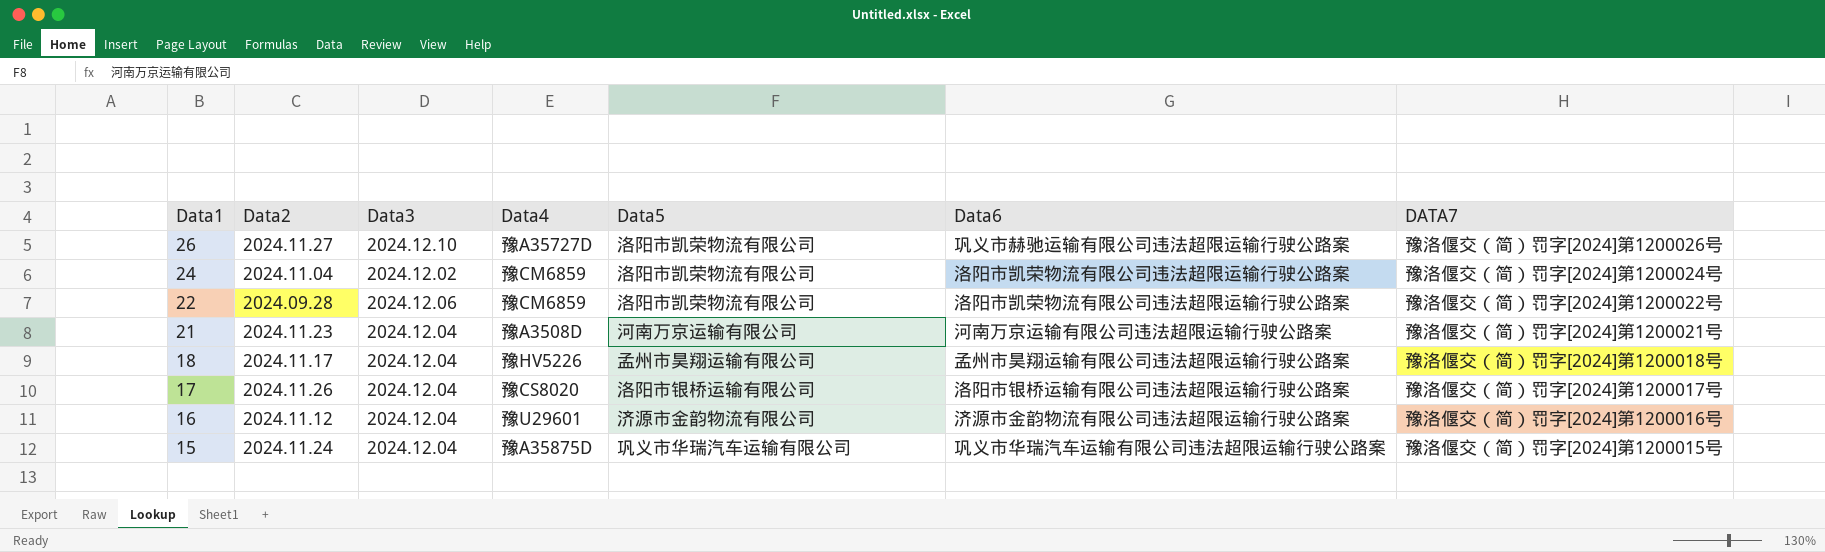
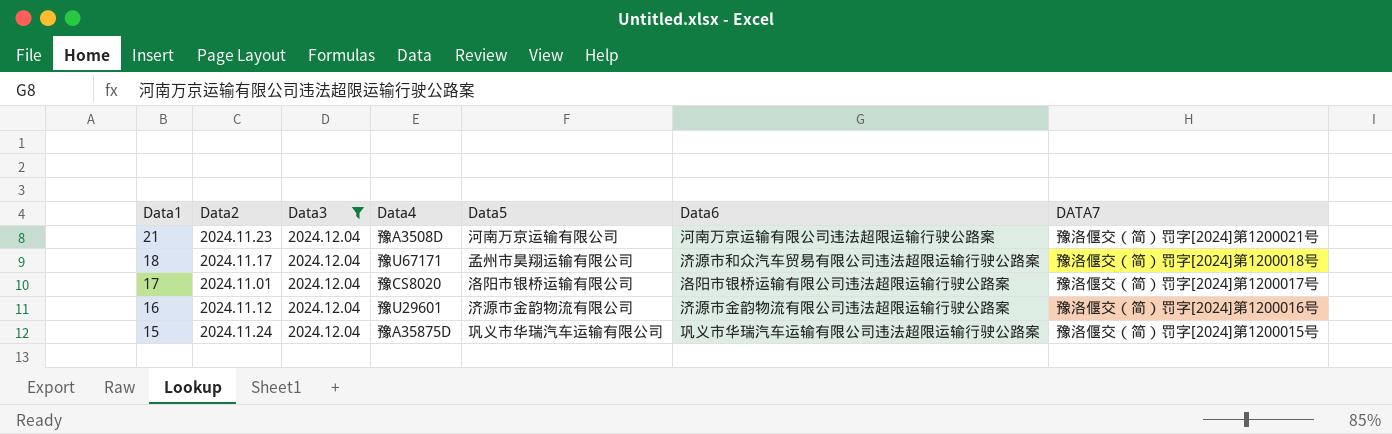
filter: none -> Data3 = 2024.12.04
18 | Data4: 豫HV5226 -> 豫U67171
18 | Data6: 孟州市昊翔运输有限公司违法超限运输行驶公路案 -> 济源市和众汽车贸易有限公司违法超限运输行驶公路案
17 | Data2: 2024.11.26 -> 2024.11.01

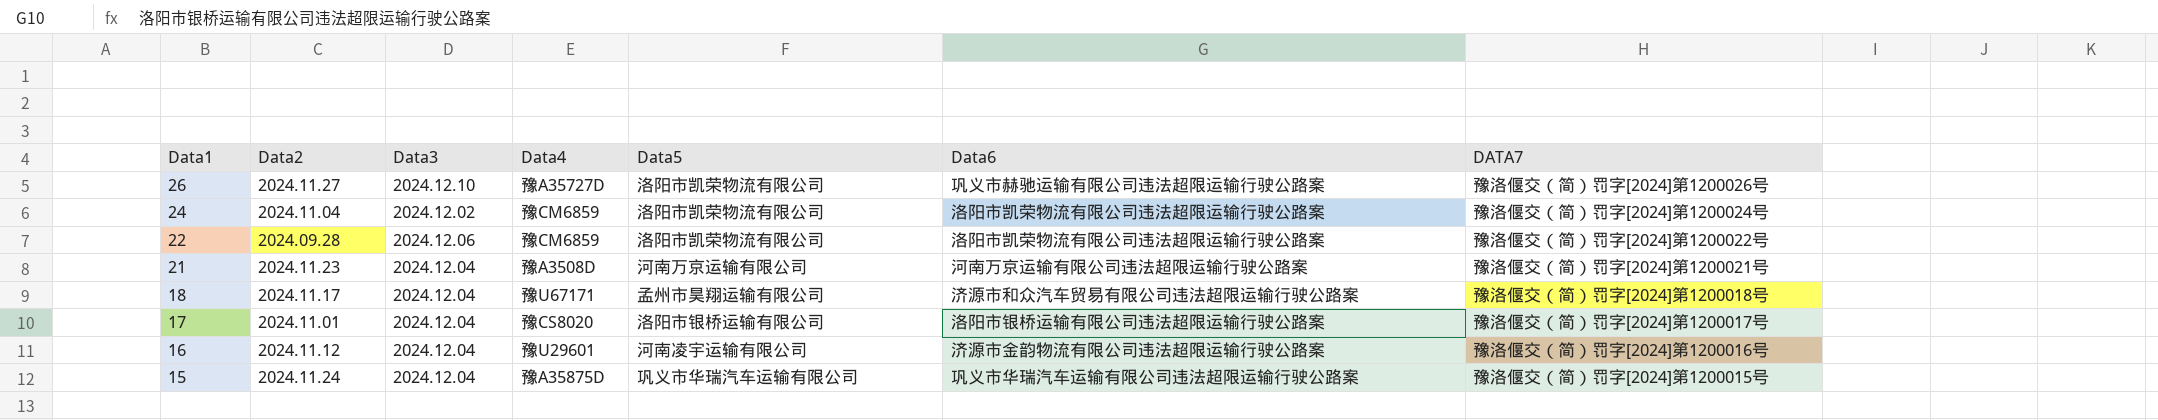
filter: Data3 = 2024.12.04 -> none
16 | Data5: 济源市金韵物流有限公司 -> 河南凌宇运输有限公司

